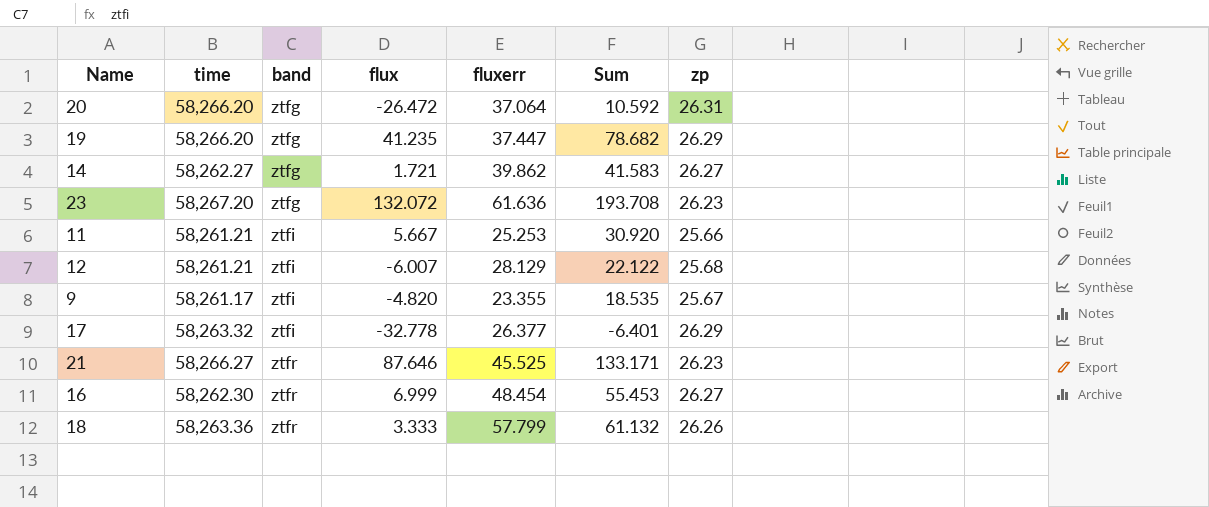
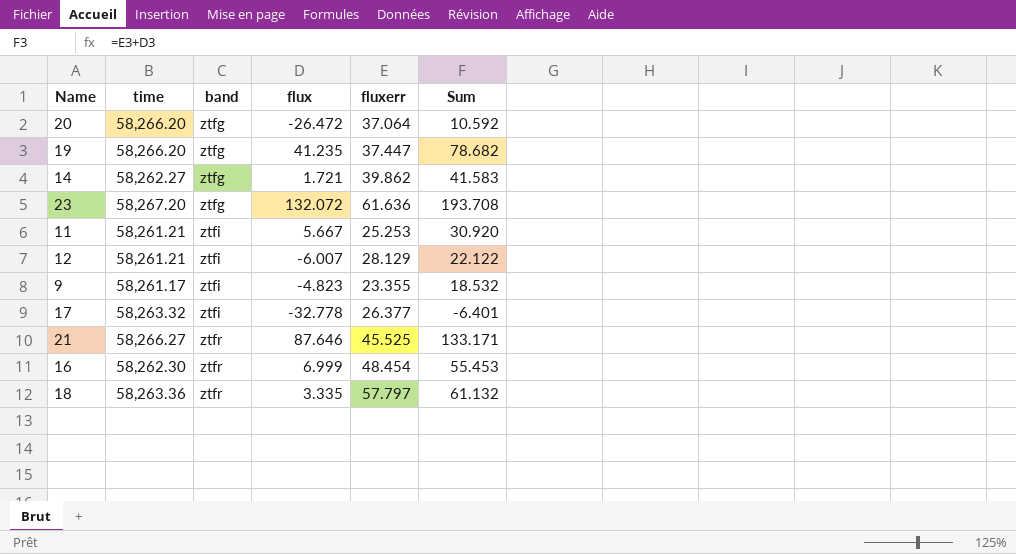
column zp | position: 7 -> none
9 | flux: -4.820 -> -4.823
9 | Sum: 18.535 -> 18.532
18 | flux: 3.333 -> 3.335
18 | fluxerr: 57.799 -> 57.797

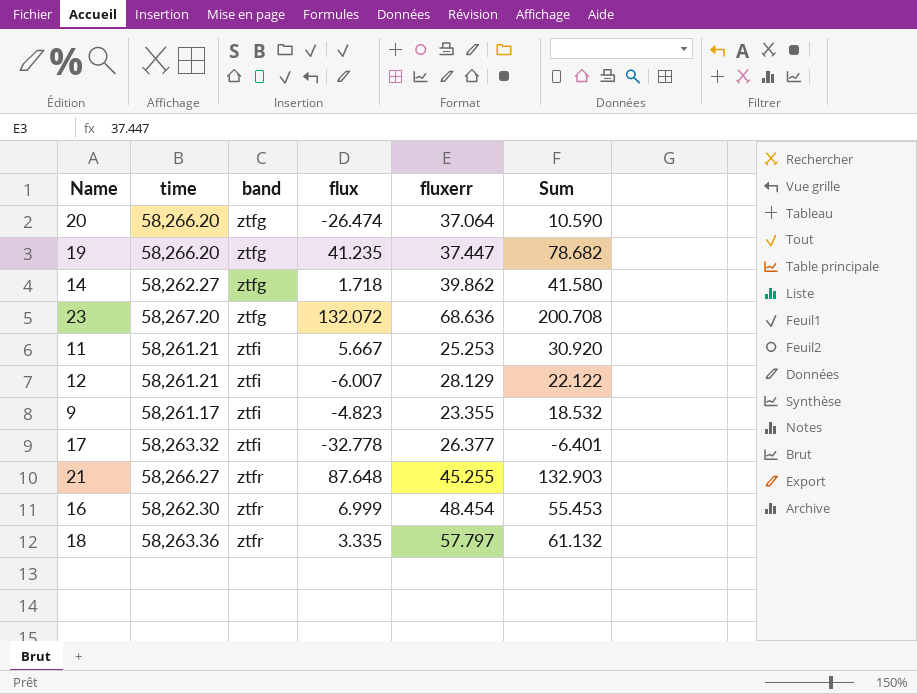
20 | flux: -26.472 -> -26.474
20 | Sum: 10.592 -> 10.590
14 | flux: 1.721 -> 1.718
14 | Sum: 41.583 -> 41.580
23 | fluxerr: 61.636 -> 68.636
23 | Sum: 193.708 -> 200.708
21 | flux: 87.646 -> 87.648
21 | fluxerr: 45.525 -> 45.255
21 | Sum: 133.171 -> 132.903

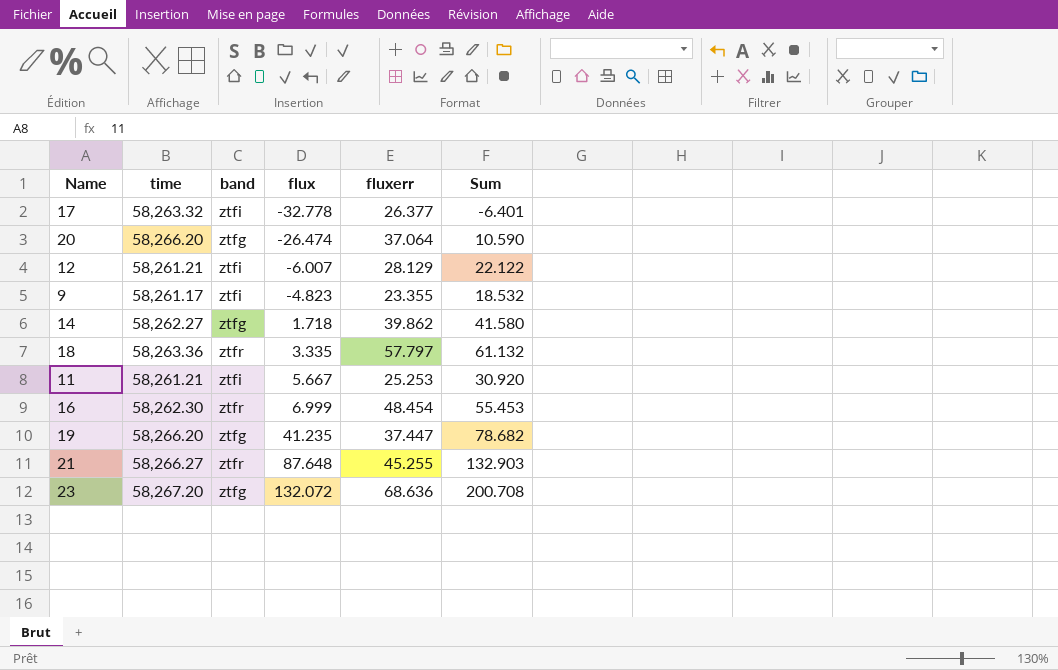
row order: band ascending -> flux ascending

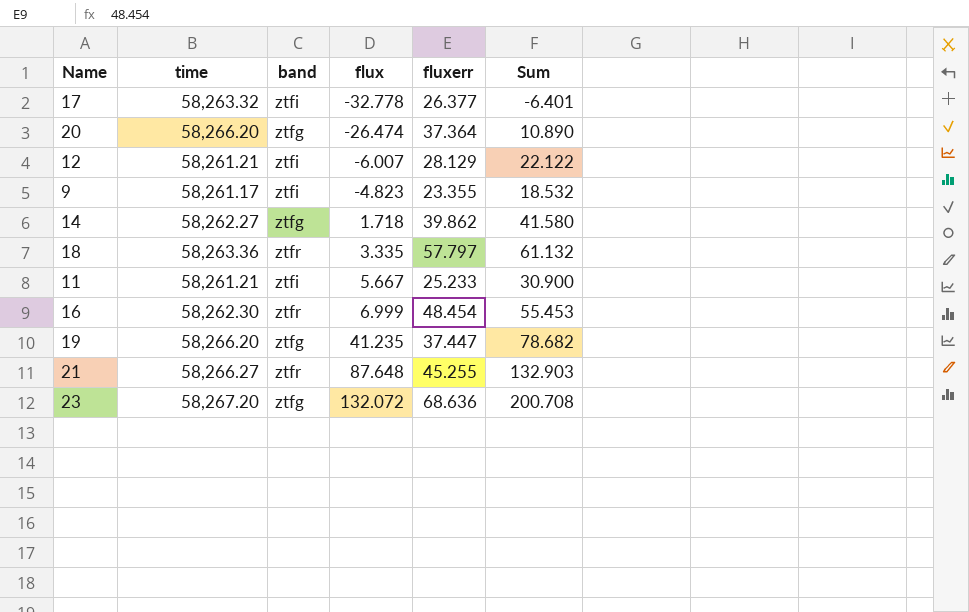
20 | fluxerr: 37.064 -> 37.364
20 | Sum: 10.590 -> 10.890
11 | fluxerr: 25.253 -> 25.233
11 | Sum: 30.920 -> 30.900

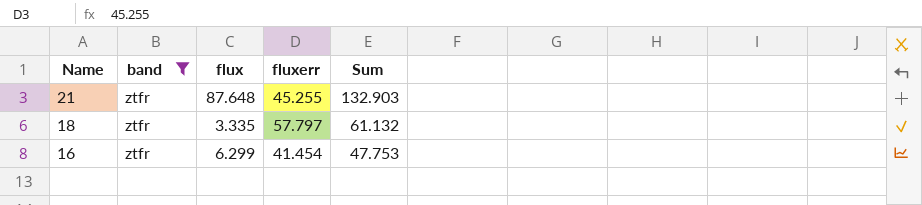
filter: none -> band = ztfr
row order: flux ascending -> Name descending
column time | position: 2 -> none
16 | flux: 6.999 -> 6.299
16 | fluxerr: 48.454 -> 41.454
16 | Sum: 55.453 -> 47.753

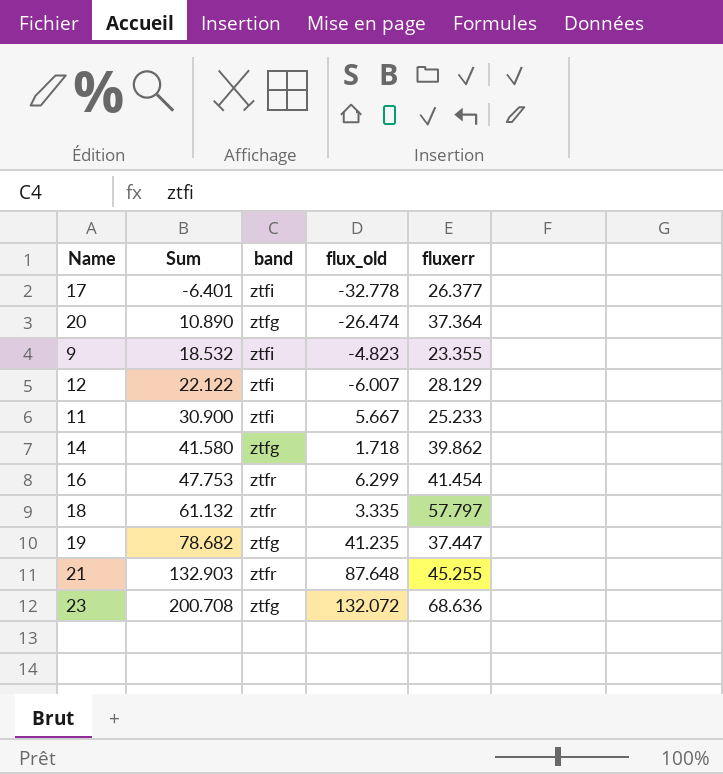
filter: band = ztfr -> none
row order: Name descending -> Sum ascending
column Sum | position: 5 -> 2
column name: flux -> flux_old

